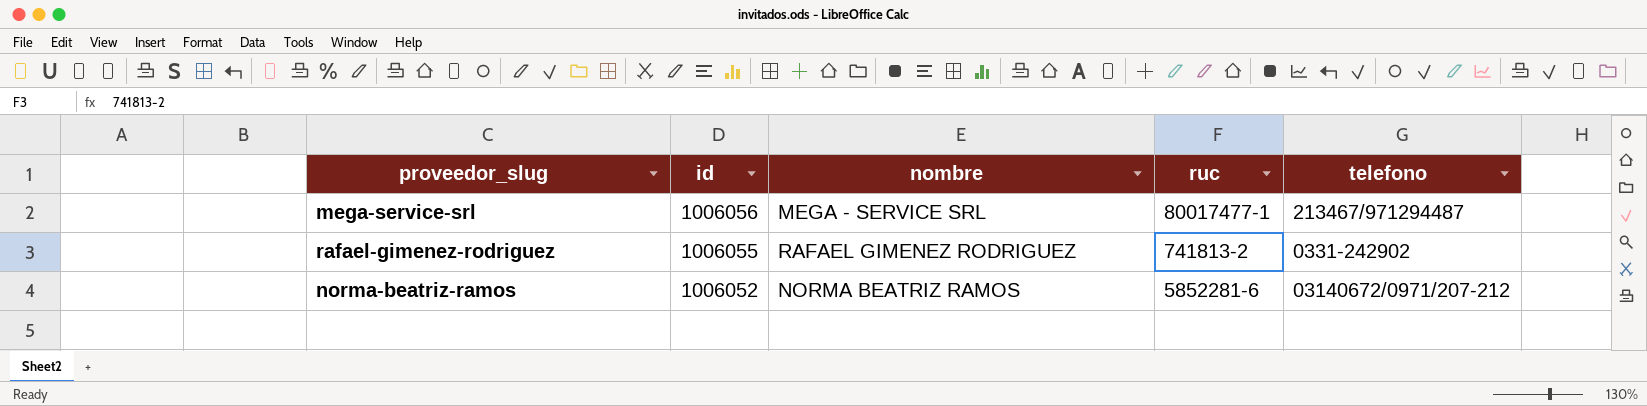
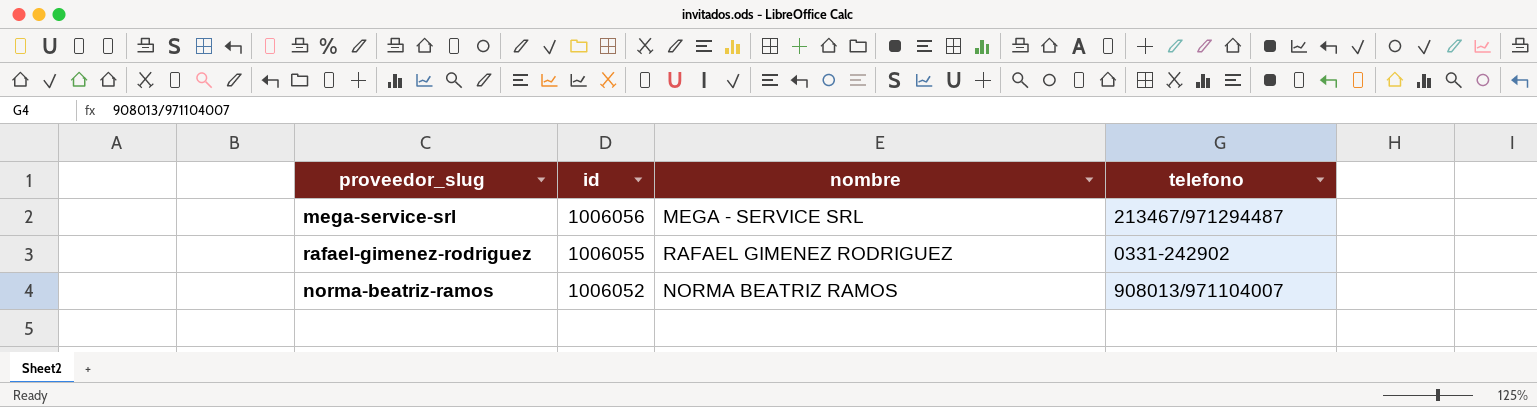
column ruc | position: 4 -> none
norma-beatriz-ramos | telefono: 03140672/0971/207-212 -> 908013/971104007

